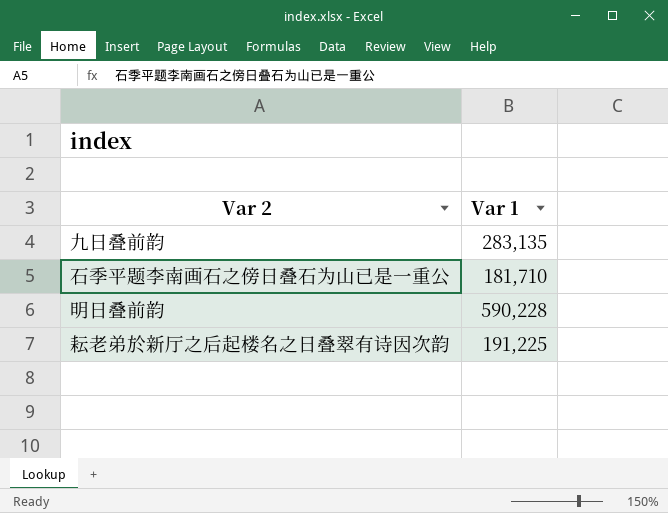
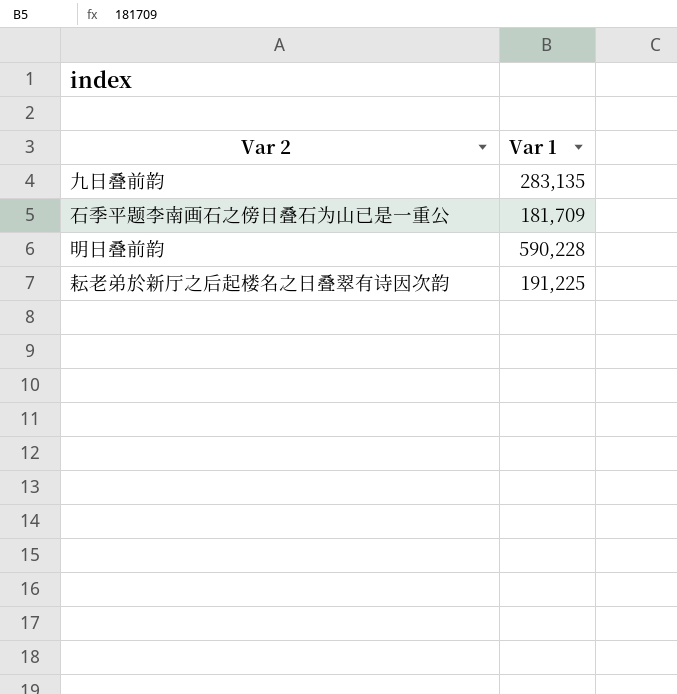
石季平题李南画石之傍日叠石为山已是一重公 | Var 1: 181,710 -> 181,709

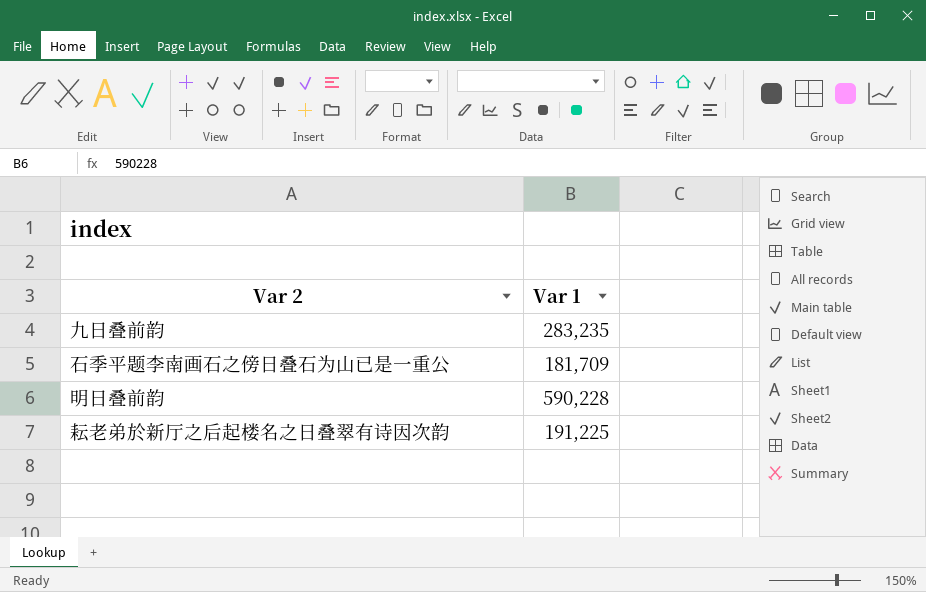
九日叠前韵 | Var 1: 283,135 -> 283,235

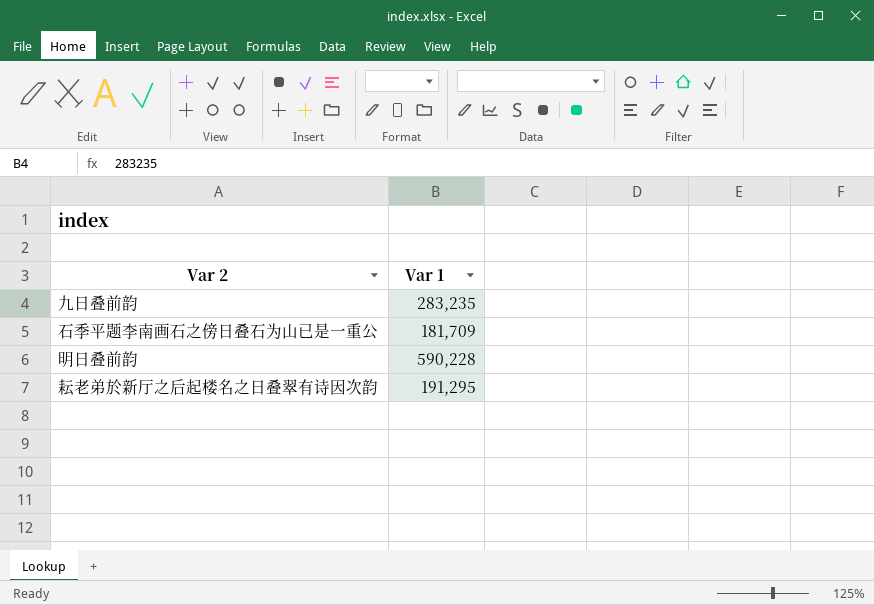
耘老弟於新厅之后起楼名之日叠翠有诗因次韵 | Var 1: 191,225 -> 191,295

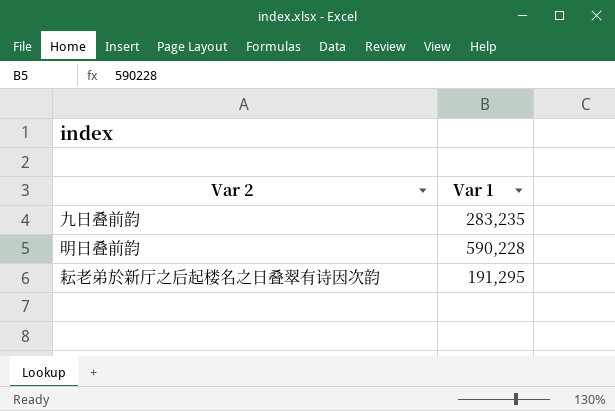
row 石季平题李南画石之傍日叠石为山已是一重公: 181,709 -> none

